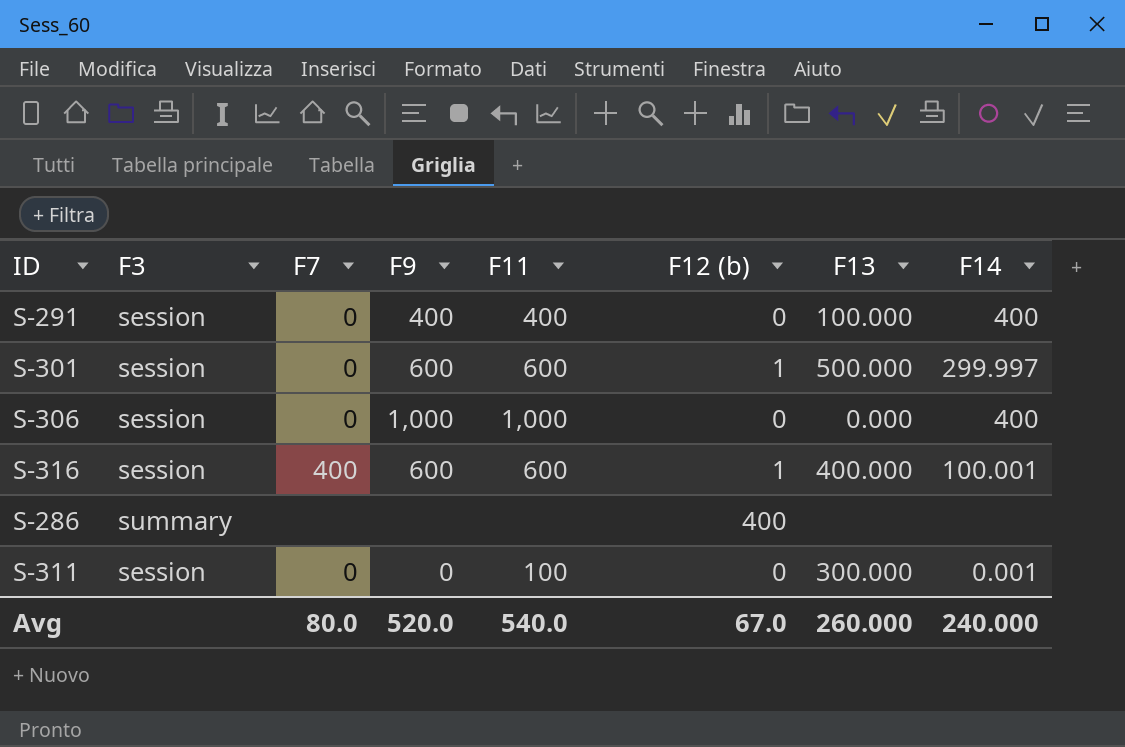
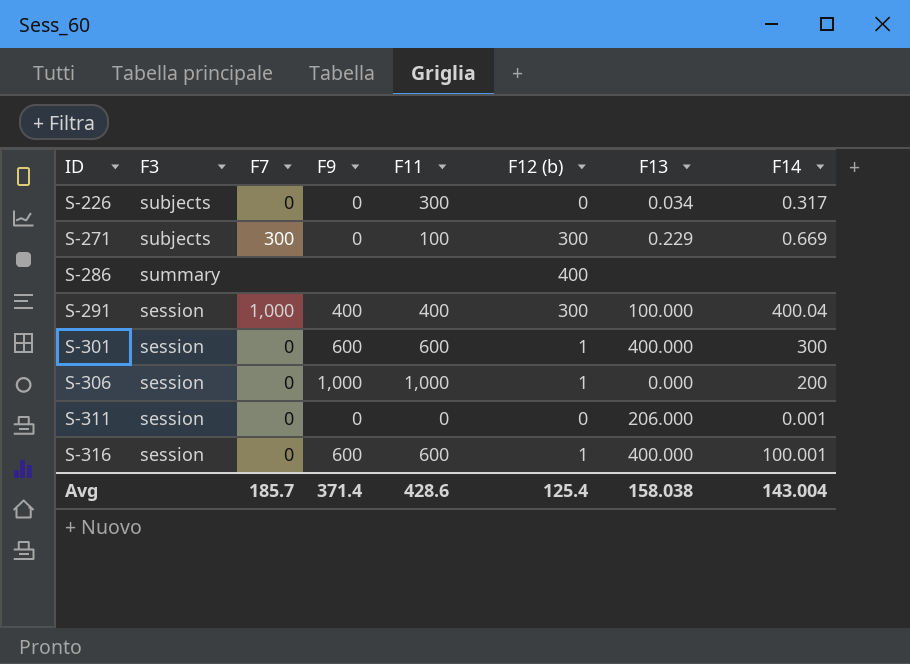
row order: none -> ID ascending
row S-226: none -> subjects | 0 | 0 | 300 | 0 | 0.034 | 0.317
row S-271: none -> subjects | 300 | 0 | 100 | 300 | 0.229 | 0.669
S-291 | F7: 0 -> 1,000
S-291 | F12 (b): 0 -> 300
S-291 | F14: 400 -> 400.04
S-301 | F13: 500.000 -> 400.000
S-301 | F14: 299.997 -> 300
S-306 | F12 (b): 0 -> 1
S-306 | F14: 400 -> 200
S-311 | F11: 100 -> 0
S-311 | F13: 300.000 -> 206.000
S-316 | F7: 400 -> 0
Avg | F7: 80.0 -> 185.7
Avg | F9: 520.0 -> 371.4
Avg | F11: 540.0 -> 428.6
Avg | F12 (b): 67.0 -> 125.4
Avg | F13: 260.000 -> 158.038
Avg | F14: 240.000 -> 143.004

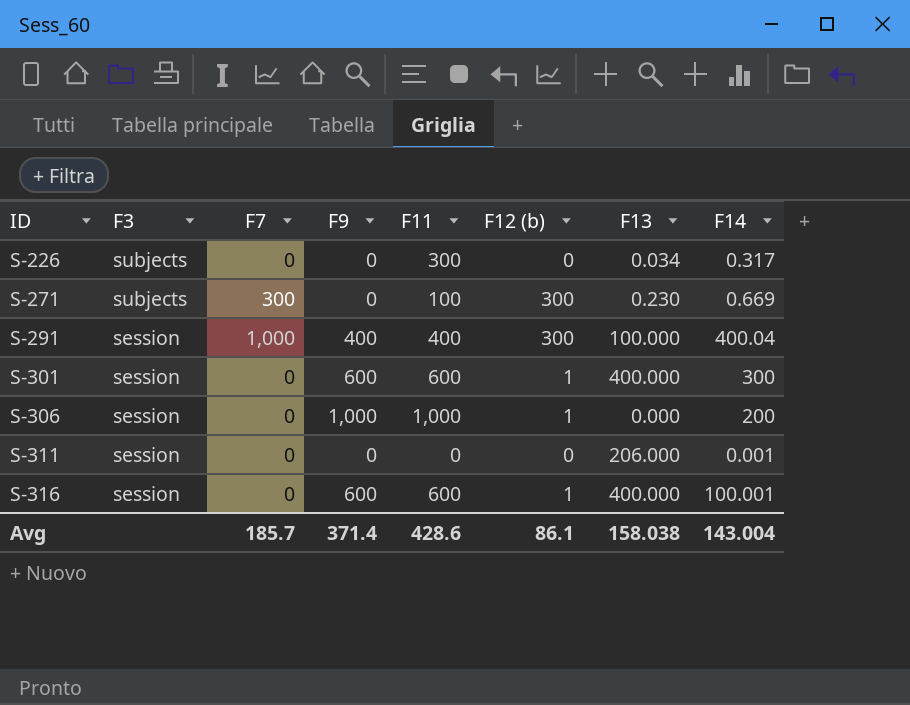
row S-286: summary | none | none | none | 400 | none | none -> none
S-271 | F13: 0.229 -> 0.230
Avg | F12 (b): 125.4 -> 86.1

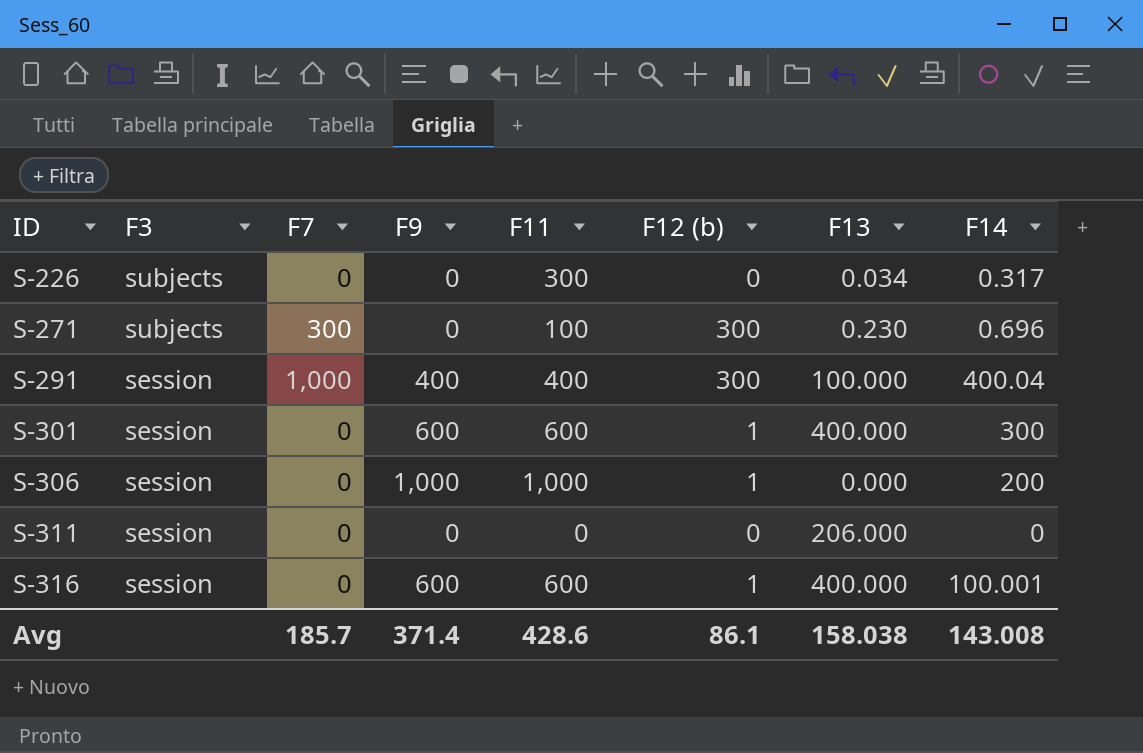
S-271 | F14: 0.669 -> 0.696
S-311 | F14: 0.001 -> 0
Avg | F14: 143.004 -> 143.008

